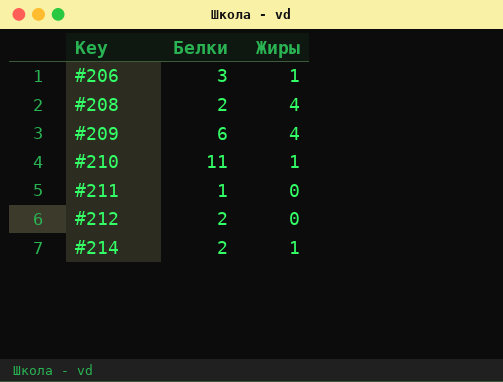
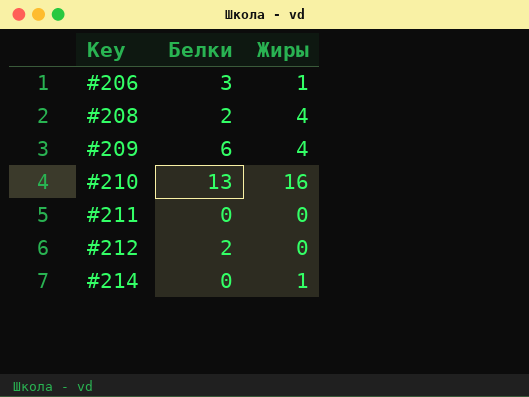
#210 | Белки: 11 -> 13
#210 | Жиры: 1 -> 16
#211 | Белки: 1 -> 0
#214 | Белки: 2 -> 0

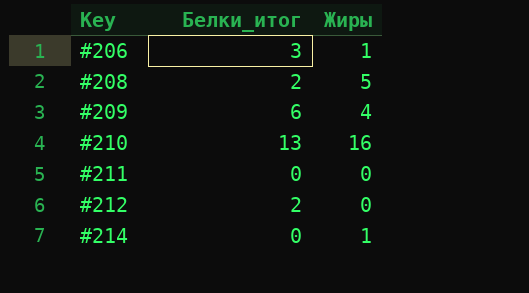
column name: Белки -> Белки_итог
#208 | Жиры: 4 -> 5

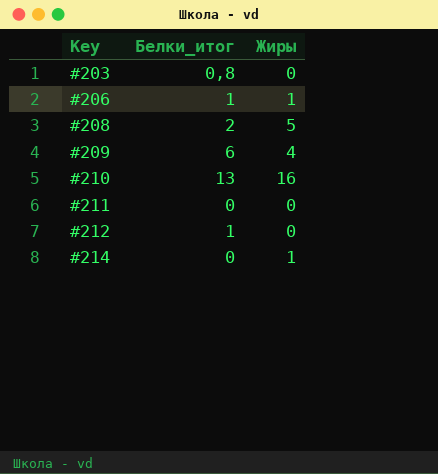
row #203: none -> 0,8 | 0
#206 | Белки_итог: 3 -> 1
#212 | Белки_итог: 2 -> 1

